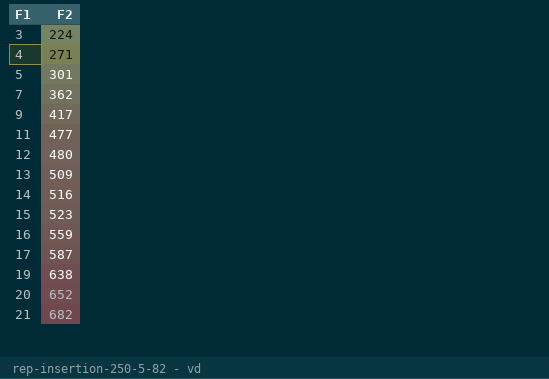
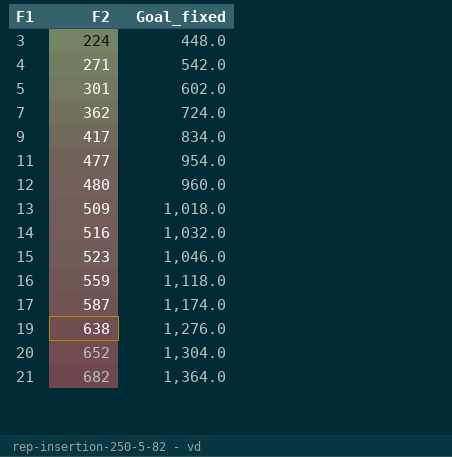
column Goal_fixed | formula: none -> [F2] * 2

